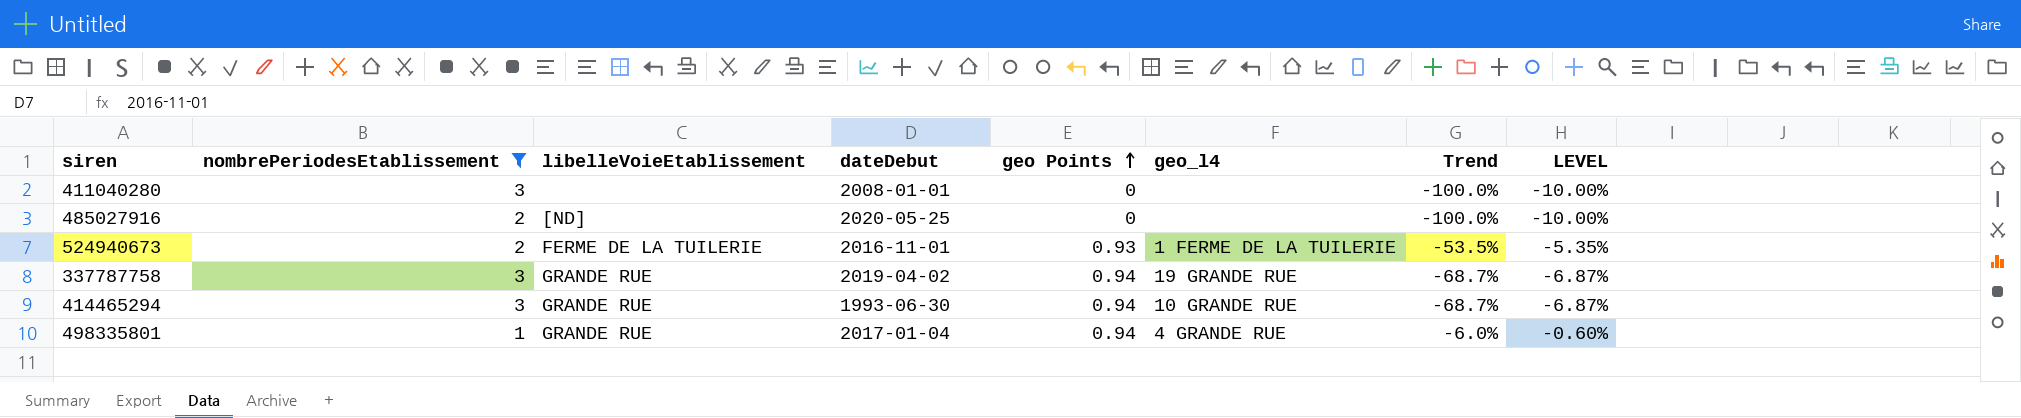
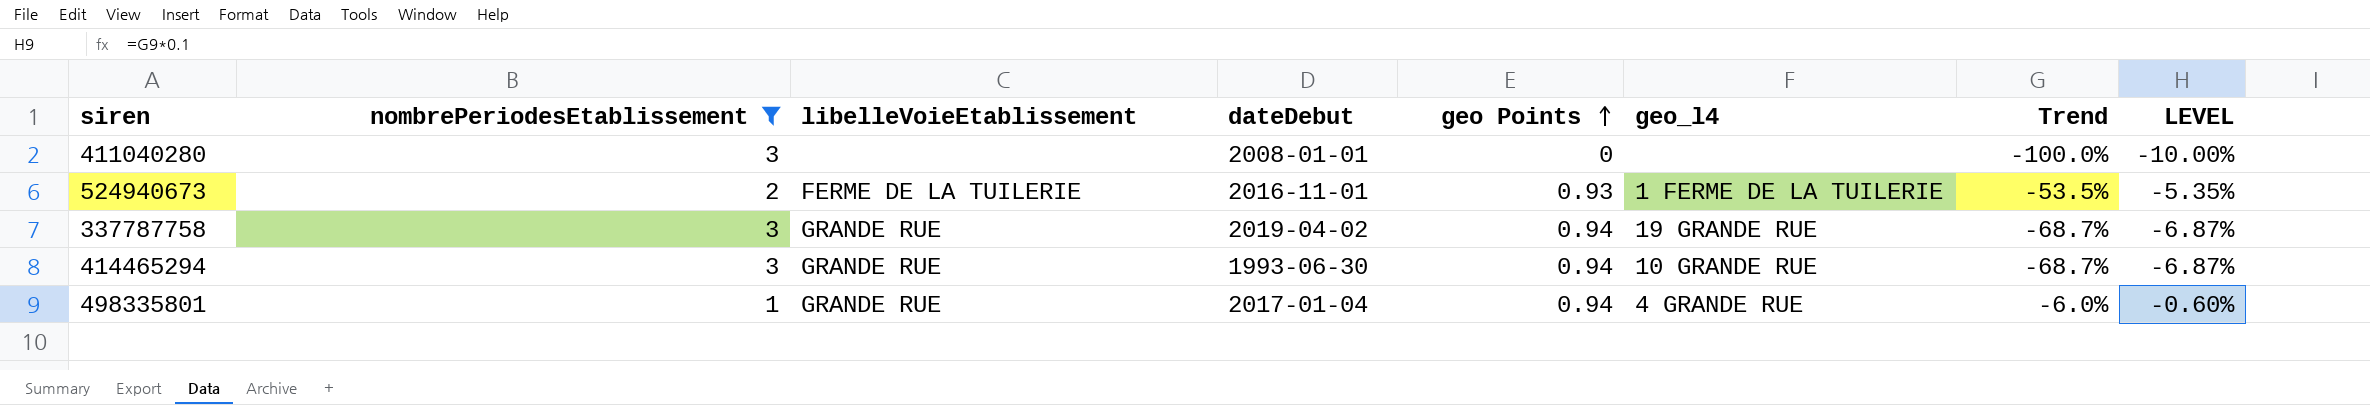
row 485027916: 2 | [ND] | 2020-05-25 | 0 | none | -100.0% | -10.00% -> none

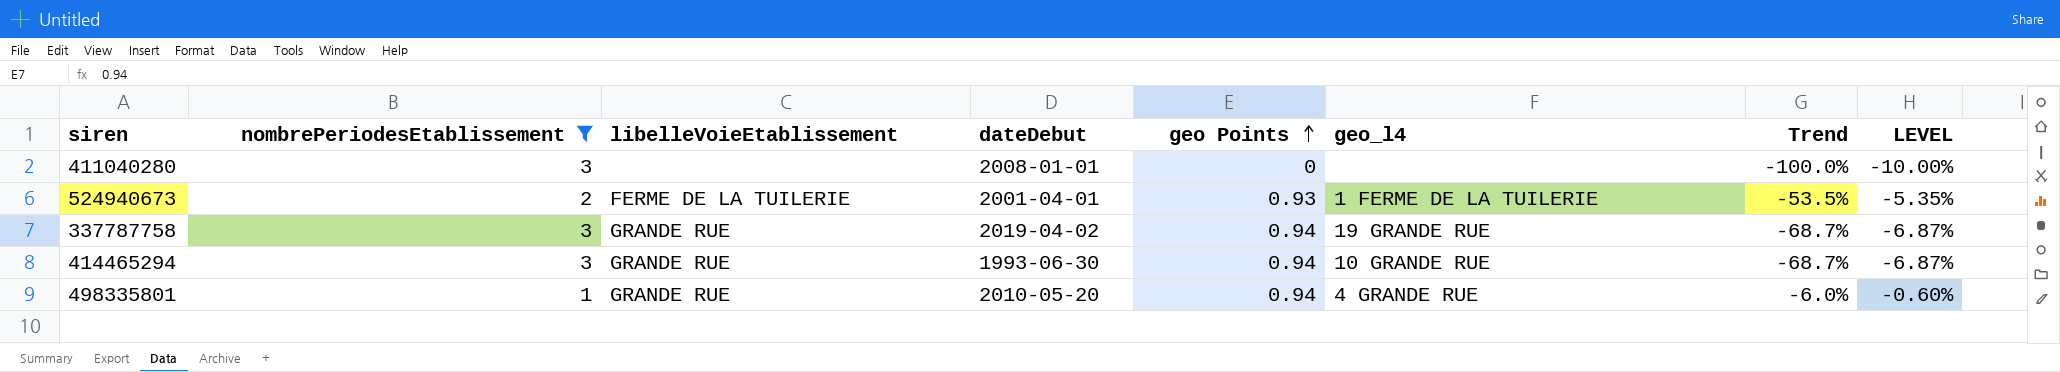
524940673 | dateDebut: 2016-11-01 -> 2001-04-01
498335801 | dateDebut: 2017-01-04 -> 2010-05-20

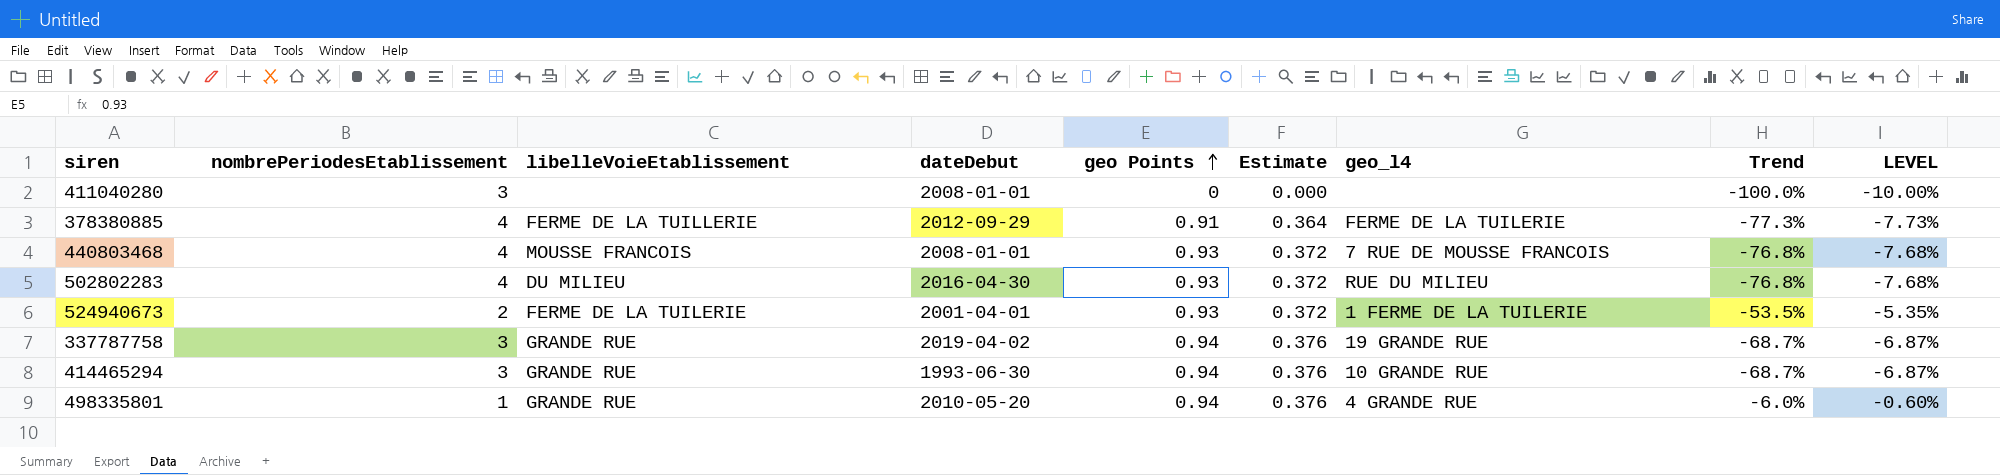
filter: nombrePeriodesEtablissement != 4 -> none
column Estimate | formula: none -> [geo Points] * 0.4

